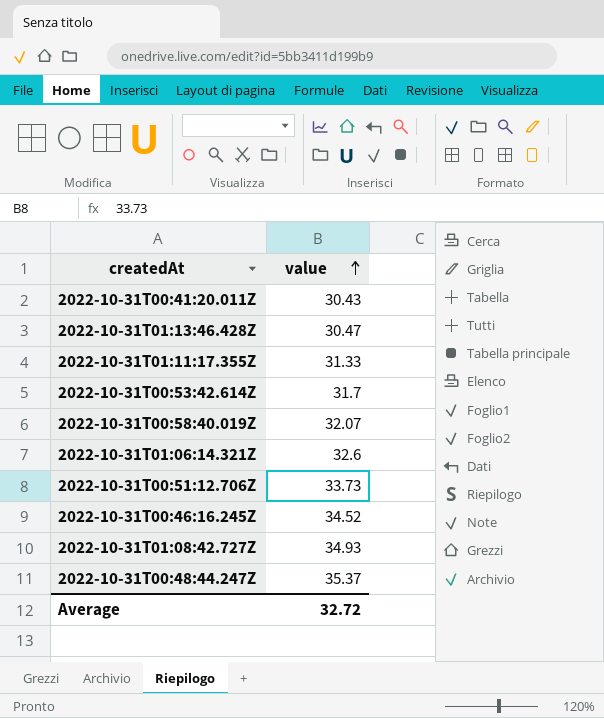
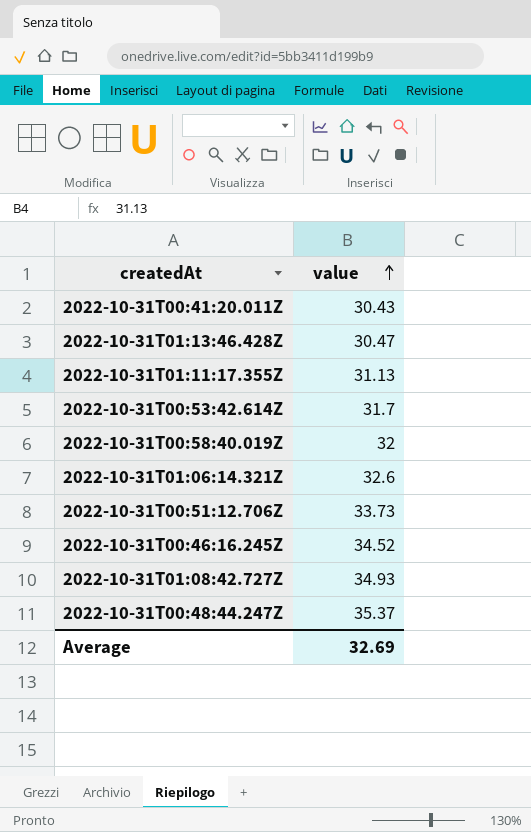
2022-10-31T01:11:17.355Z | value: 31.33 -> 31.13
2022-10-31T00:58:40.019Z | value: 32.07 -> 32
Average | value: 32.72 -> 32.69

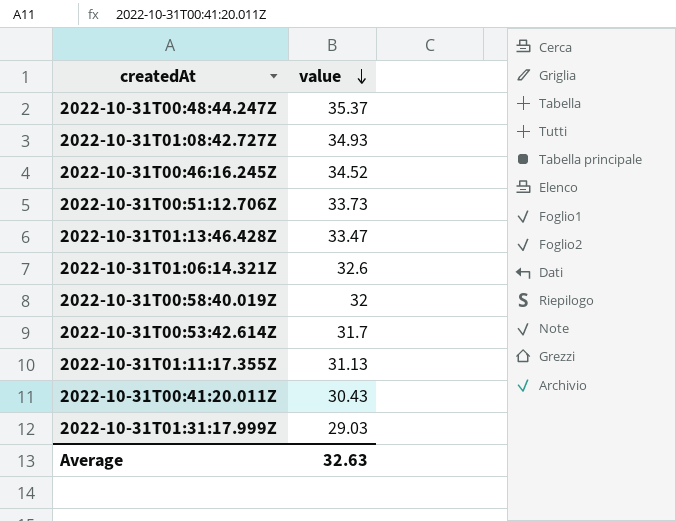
row order: value ascending -> value descending
2022-10-31T01:13:46.428Z | value: 30.47 -> 33.47
row 2022-10-31T01:31:17.999Z: none -> 29.03
Average | value: 32.69 -> 32.63

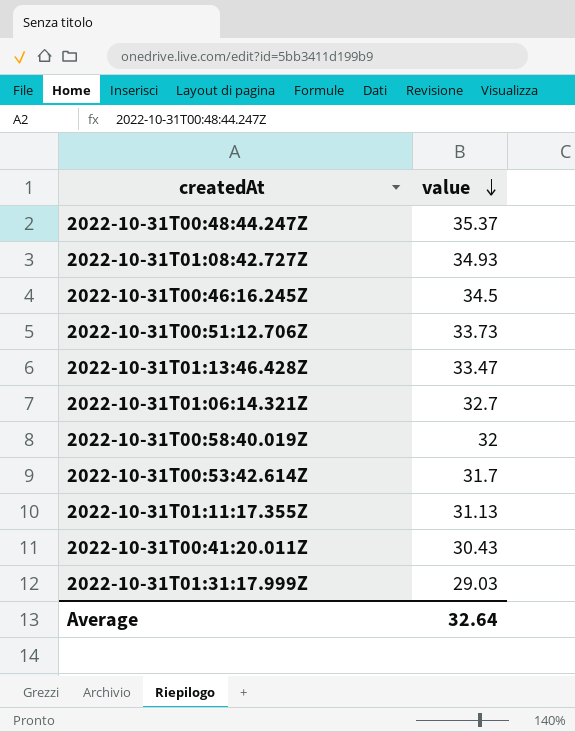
2022-10-31T00:46:16.245Z | value: 34.52 -> 34.5
2022-10-31T01:06:14.321Z | value: 32.6 -> 32.7
Average | value: 32.63 -> 32.64

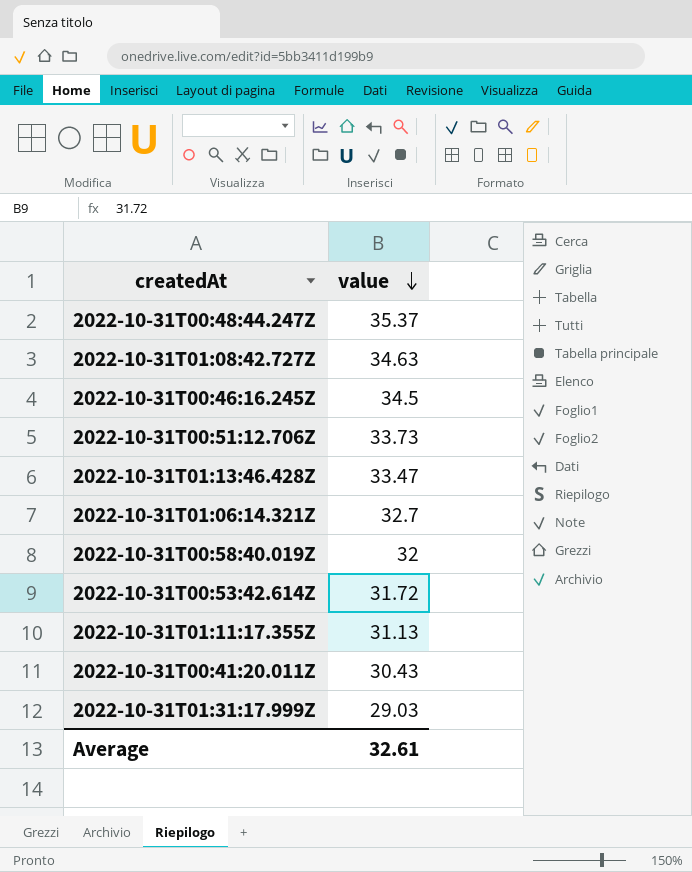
2022-10-31T01:08:42.727Z | value: 34.93 -> 34.63
2022-10-31T00:53:42.614Z | value: 31.7 -> 31.72
Average | value: 32.64 -> 32.61

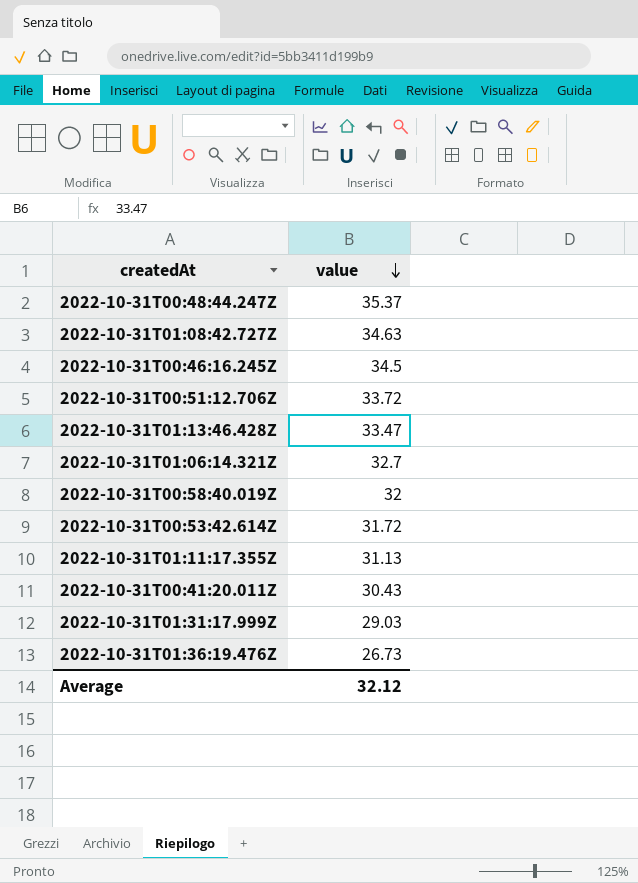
2022-10-31T00:51:12.706Z | value: 33.73 -> 33.72
row 2022-10-31T01:36:19.476Z: none -> 26.73
Average | value: 32.61 -> 32.12

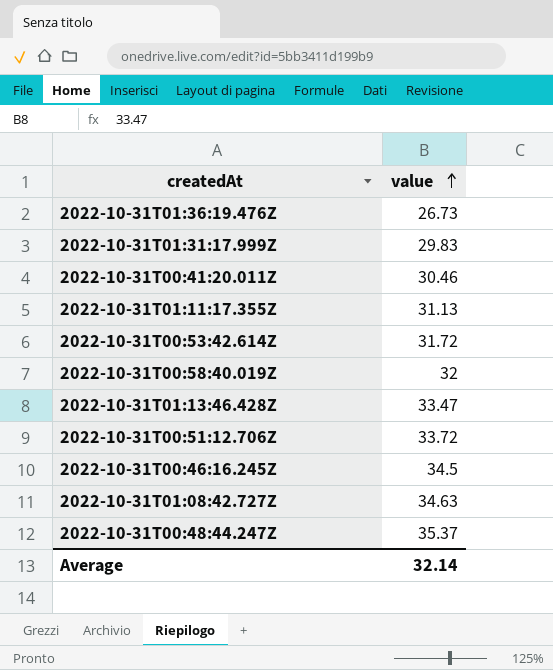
row order: value descending -> value ascending
row 2022-10-31T01:06:14.321Z: 32.7 -> none
2022-10-31T01:31:17.999Z | value: 29.03 -> 29.83
2022-10-31T00:41:20.011Z | value: 30.43 -> 30.46
Average | value: 32.12 -> 32.14

